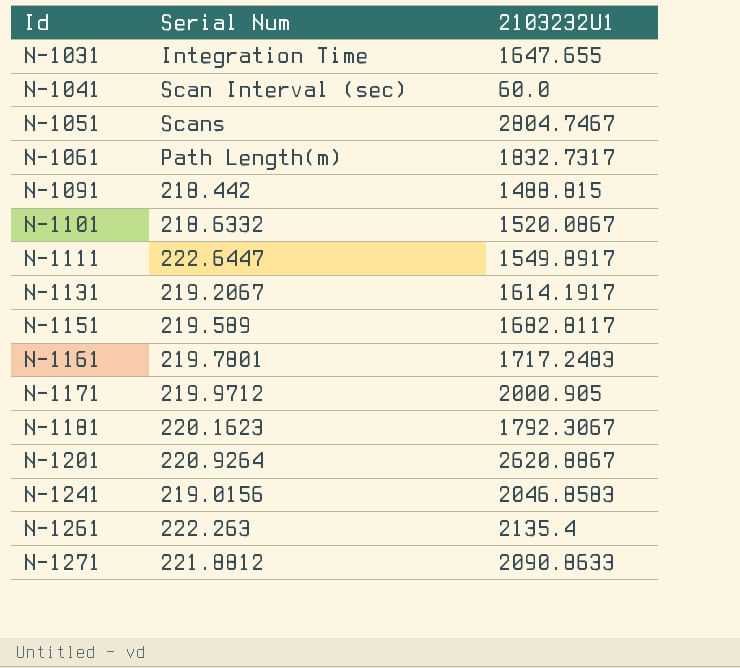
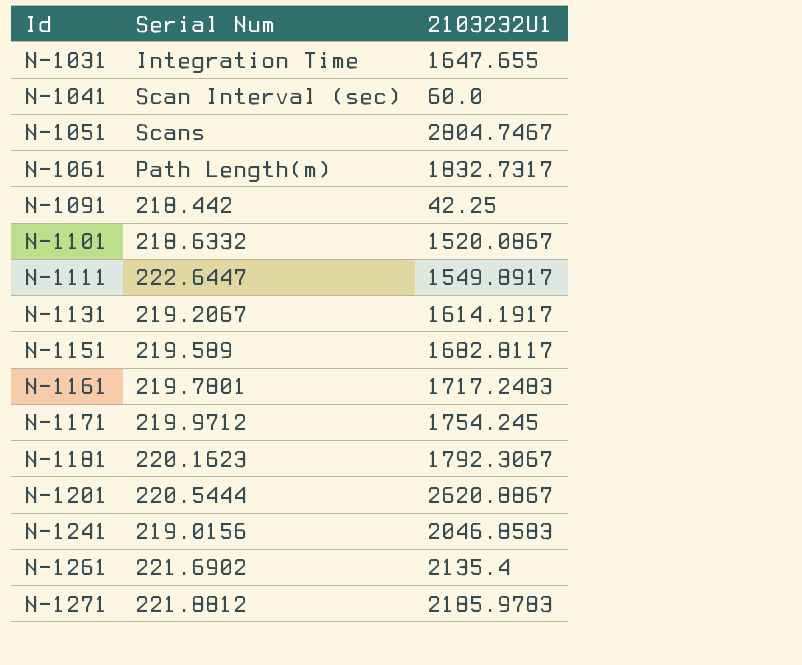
N-1091 | 2103232U1: 1488.815 -> 42.25
N-1171 | 2103232U1: 2000.905 -> 1754.245
N-1201 | Serial Num: 220.9264 -> 220.5444
N-1261 | Serial Num: 222.263 -> 221.6902
N-1271 | 2103232U1: 2090.8633 -> 2185.9783

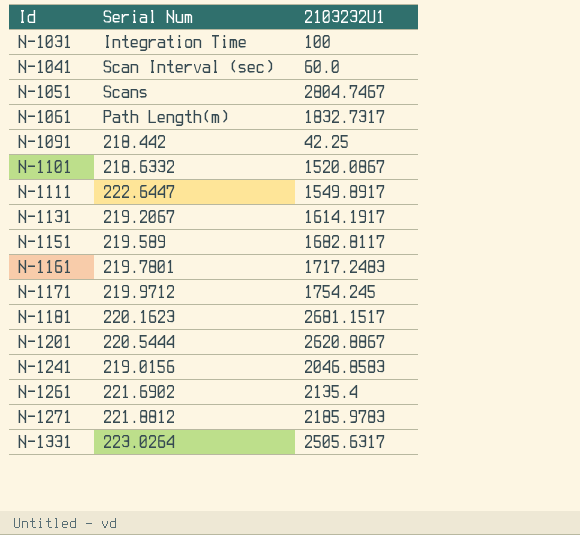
N-1031 | 2103232U1: 1647.655 -> 100
N-1181 | 2103232U1: 1792.3067 -> 2681.1517
row N-1331: none -> 223.0264 | 2505.6317

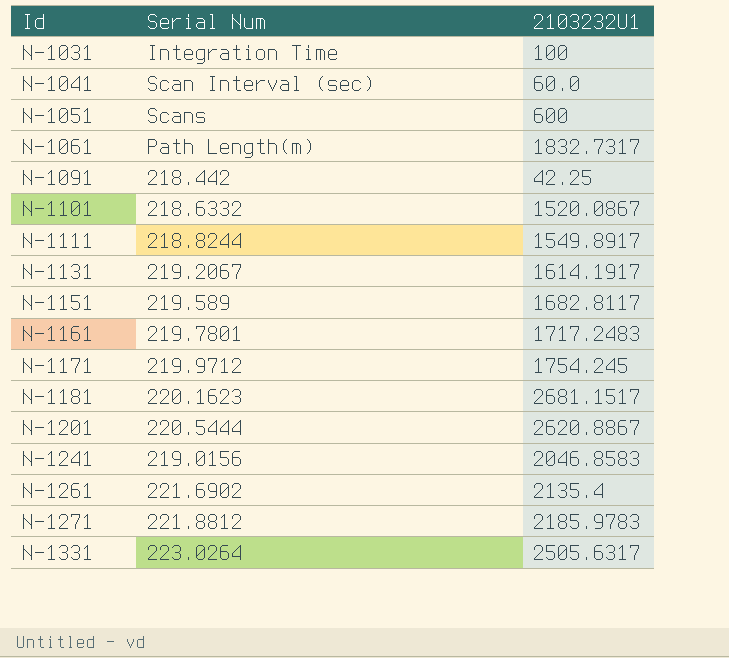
N-1051 | 2103232U1: 2804.7467 -> 600
N-1111 | Serial Num: 222.6447 -> 218.8244

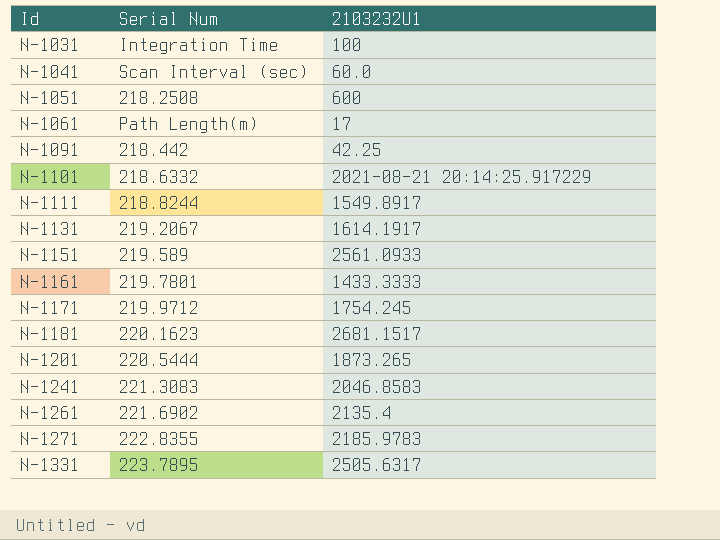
N-1051 | Serial Num: Scans -> 218.2508
N-1061 | 2103232U1: 1832.7317 -> 17
N-1101 | 2103232U1: 1520.0867 -> 2021-08-21 20:14:25.917229
N-1151 | 2103232U1: 1682.8117 -> 2561.0933
N-1161 | 2103232U1: 1717.2483 -> 1433.3333
N-1201 | 2103232U1: 2620.8867 -> 1873.265
N-1241 | Serial Num: 219.0156 -> 221.3083
N-1271 | Serial Num: 221.8812 -> 222.8355
N-1331 | Serial Num: 223.0264 -> 223.7895

